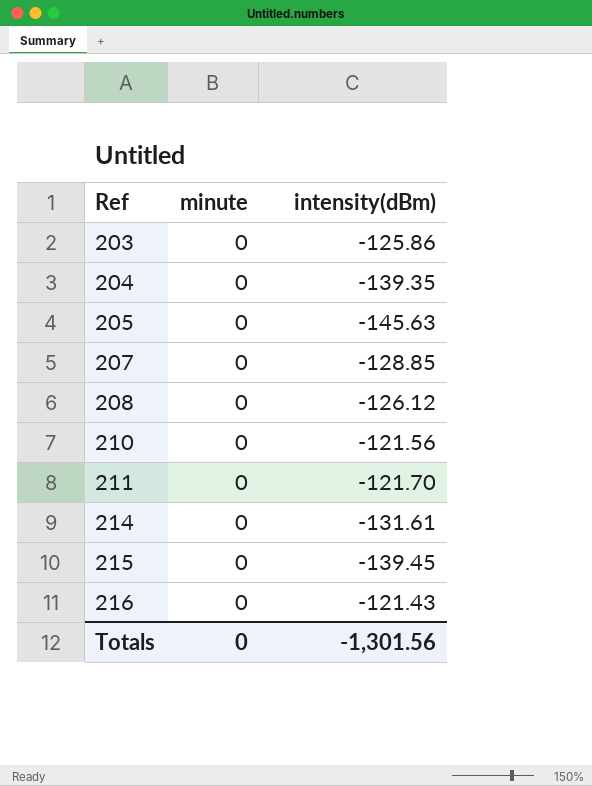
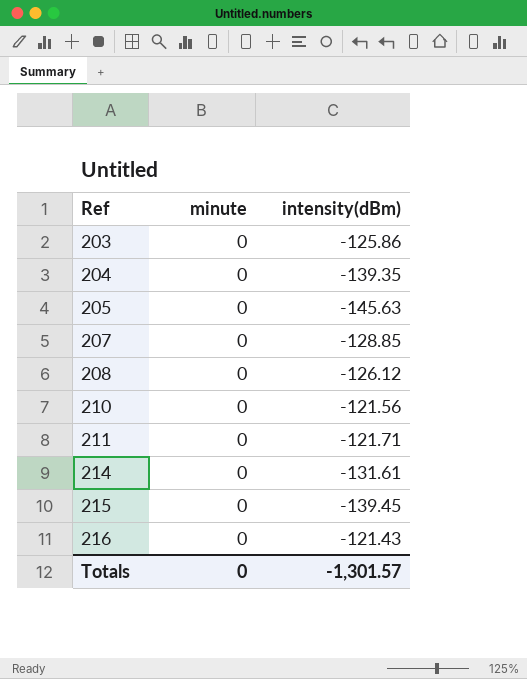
211 | intensity(dBm): -121.70 -> -121.71
Totals | intensity(dBm): -1,301.56 -> -1,301.57

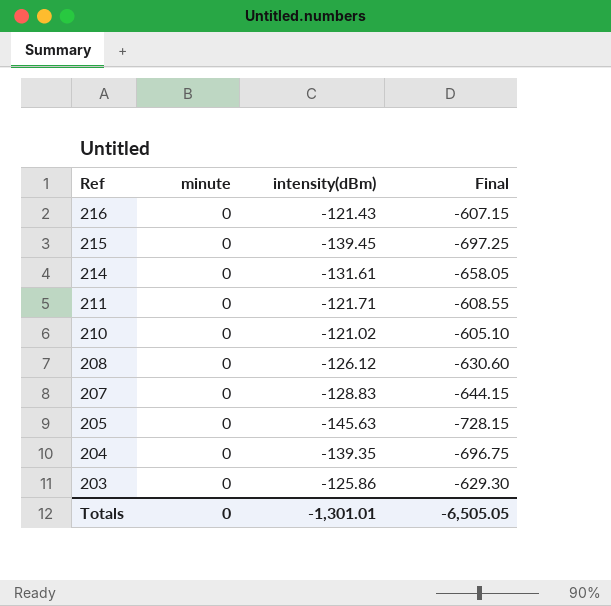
row order: Ref ascending -> Ref descending
column Final | formula: none -> [intensity(dBm)] * 5
210 | intensity(dBm): -121.56 -> -121.02
207 | intensity(dBm): -128.85 -> -128.83
Totals | intensity(dBm): -1,301.57 -> -1,301.01

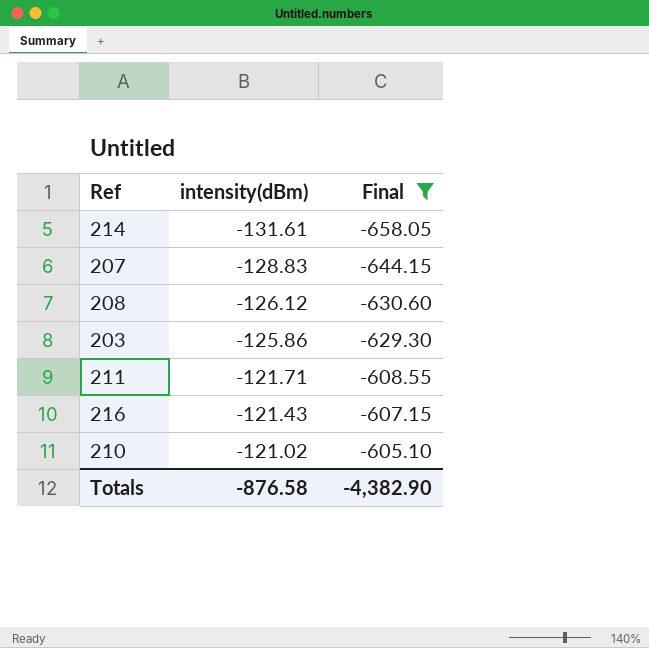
filter: none -> Final >= -658.05
row order: Ref descending -> intensity(dBm) ascending
column minute | position: 2 -> none
Totals | intensity(dBm): -1,301.01 -> -876.58
Totals | Final: -6,505.05 -> -4,382.90

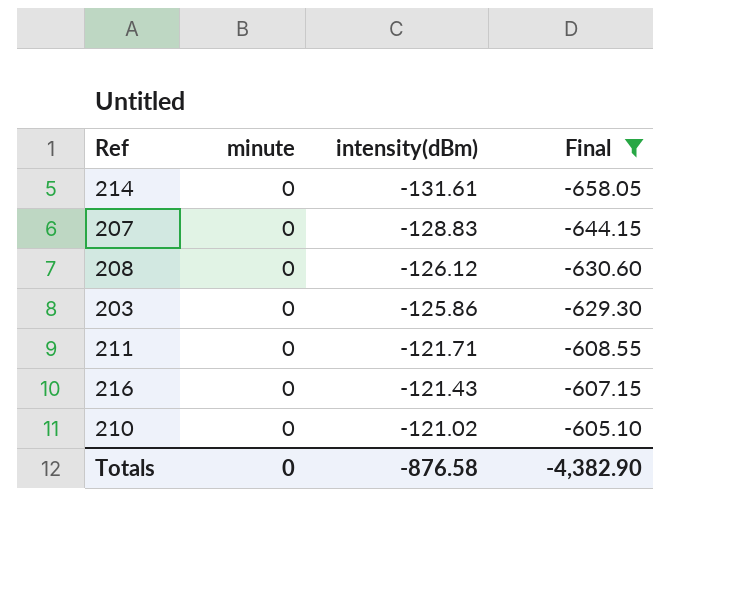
column minute | position: none -> 2

